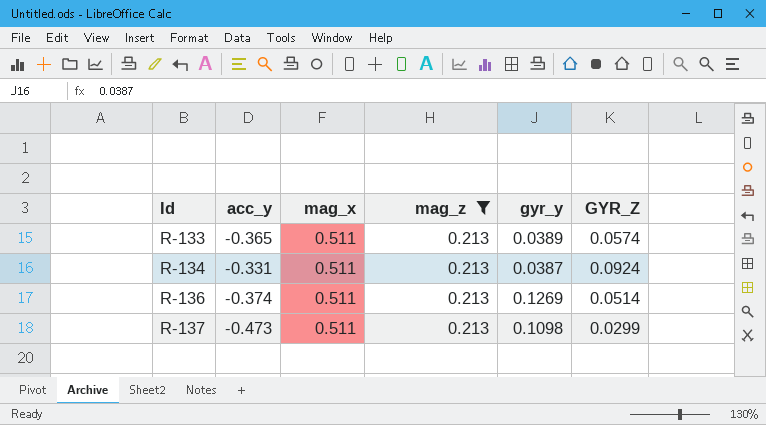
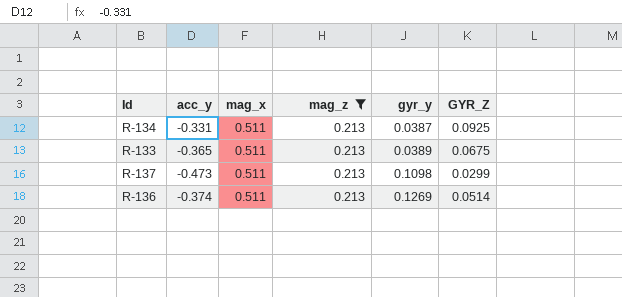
row order: Id ascending -> gyr_y ascending
R-134 | GYR_Z: 0.0924 -> 0.0925
R-133 | GYR_Z: 0.0574 -> 0.0675

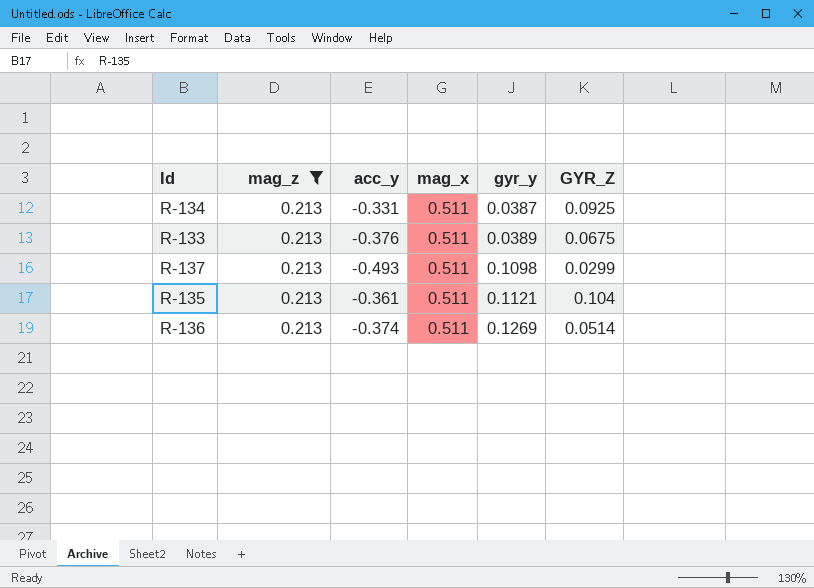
column mag_z | position: 4 -> 2
R-133 | acc_y: -0.365 -> -0.376
R-137 | acc_y: -0.473 -> -0.493
row R-135: none -> 0.213 | -0.361 | 0.511 | 0.1121 | 0.104

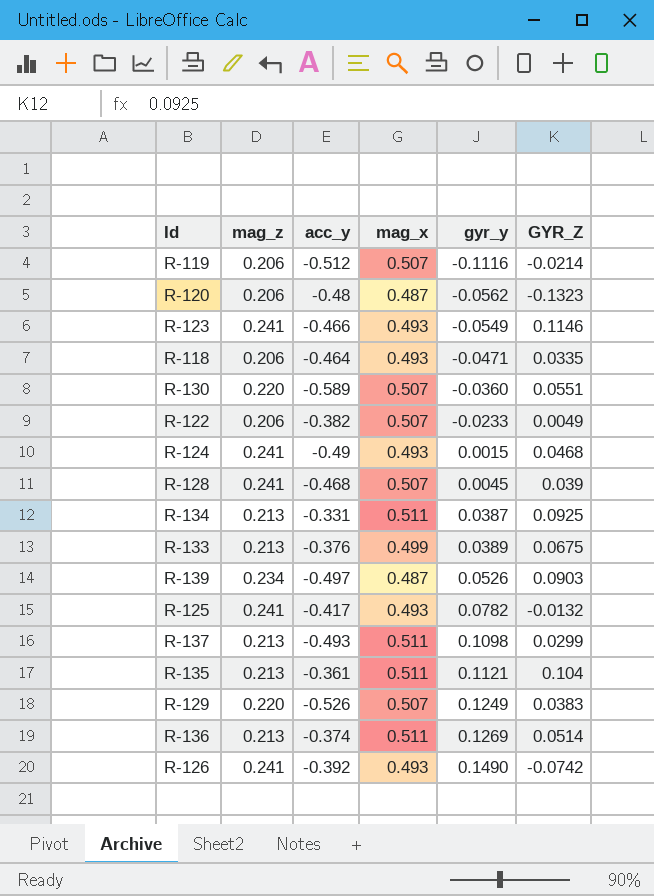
filter: mag_z = 0.213 -> none
R-133 | mag_x: 0.511 -> 0.499

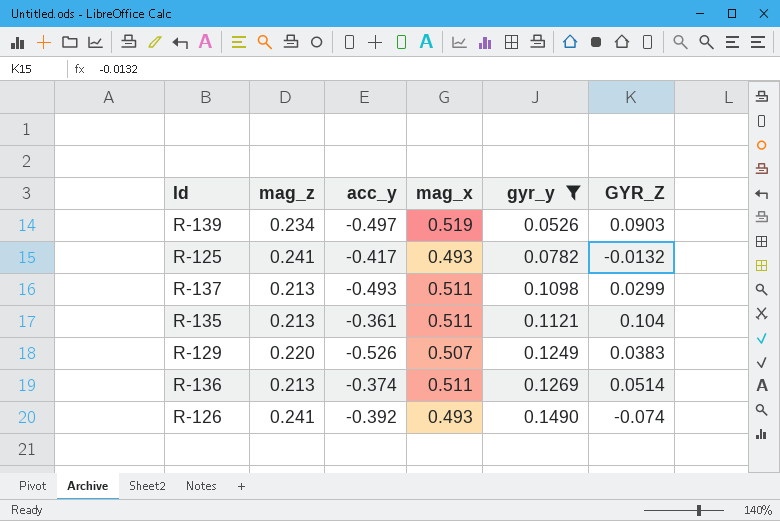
filter: none -> gyr_y >= 0.0526
R-139 | mag_x: 0.487 -> 0.519
R-126 | GYR_Z: -0.0742 -> -0.074

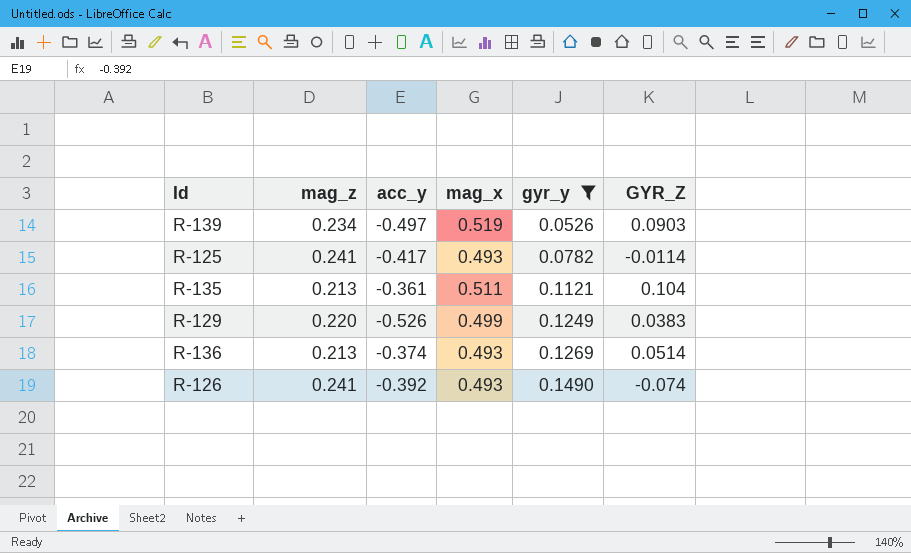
row R-137: 0.213 | -0.493 | 0.511 | 0.1098 | 0.0299 -> none
R-125 | GYR_Z: -0.0132 -> -0.0114
R-129 | mag_x: 0.507 -> 0.499
R-136 | mag_x: 0.511 -> 0.493

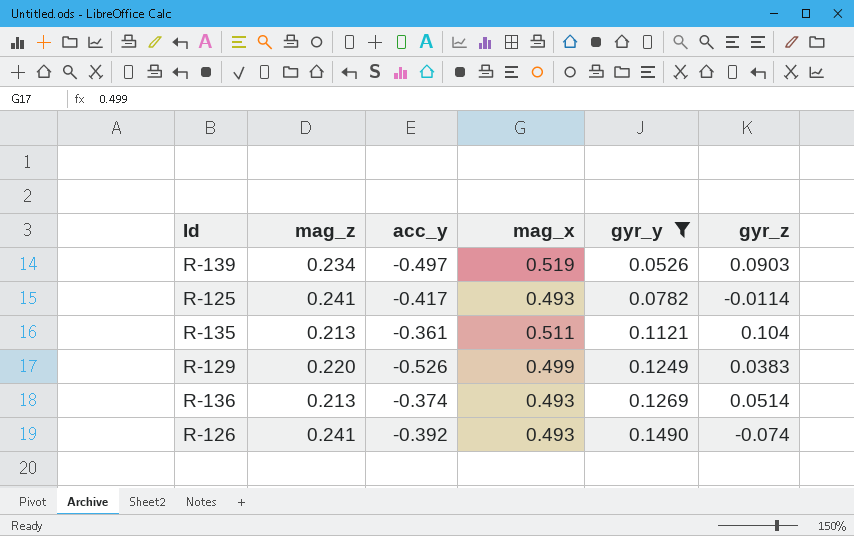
column name: GYR_Z -> gyr_z

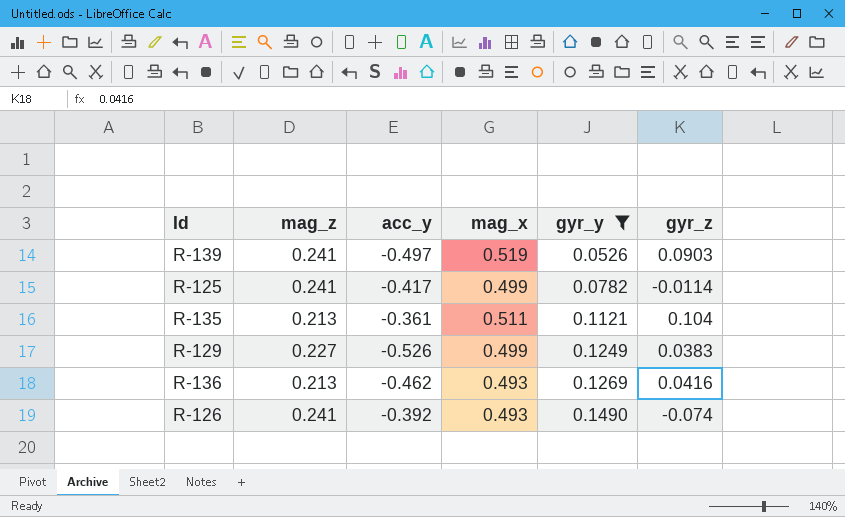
R-139 | mag_z: 0.234 -> 0.241
R-125 | mag_x: 0.493 -> 0.499
R-129 | mag_z: 0.220 -> 0.227
R-136 | acc_y: -0.374 -> -0.462
R-136 | gyr_z: 0.0514 -> 0.0416

